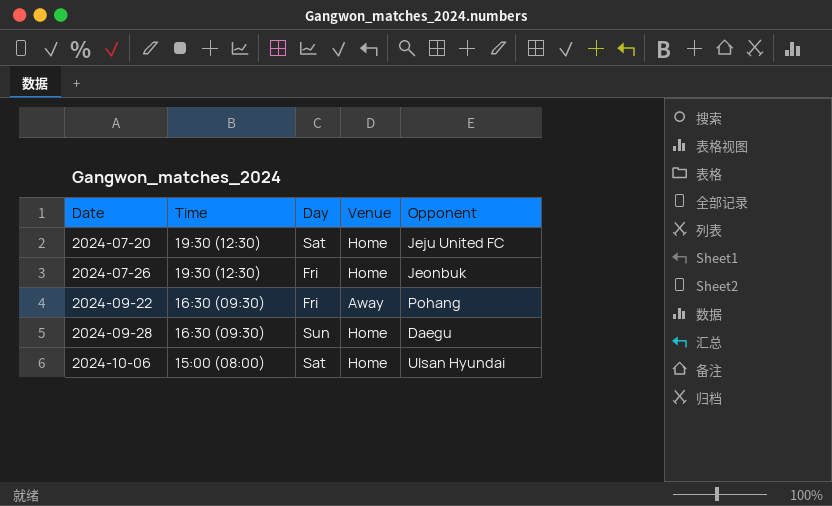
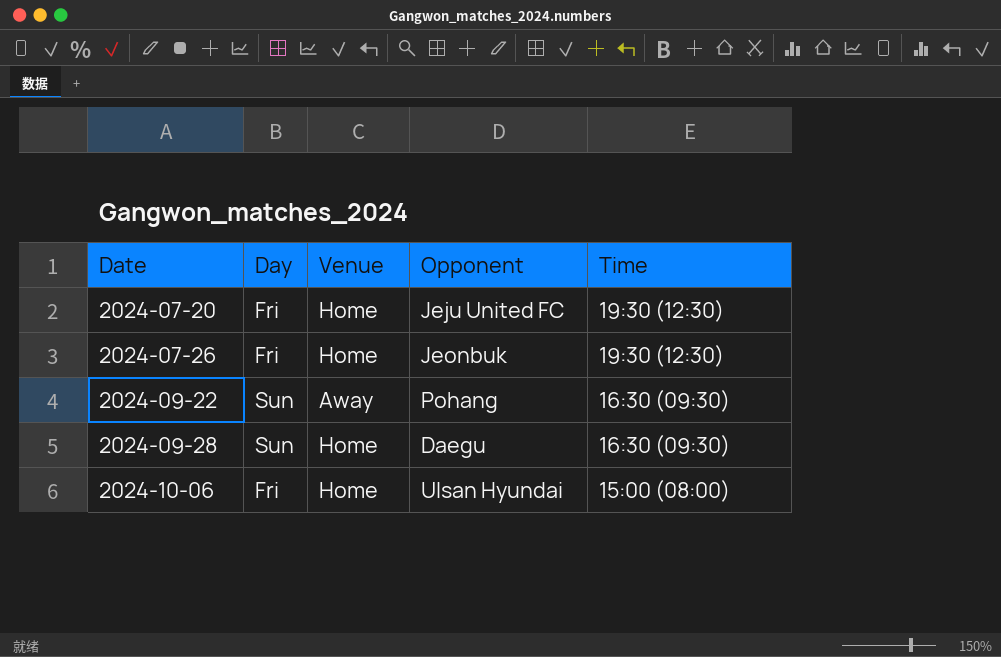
column Time | position: 2 -> 5
2024-07-20 | Day: Sat -> Fri
2024-09-22 | Day: Fri -> Sun
2024-10-06 | Day: Sat -> Fri

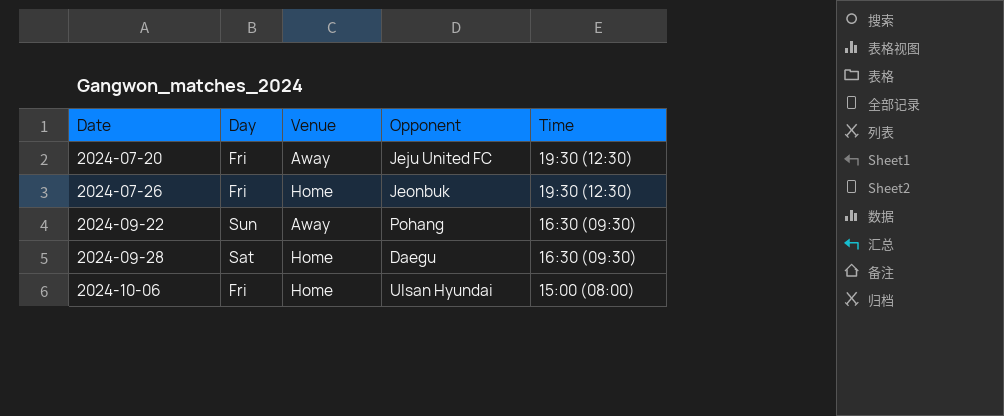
2024-07-20 | Venue: Home -> Away
2024-09-28 | Day: Sun -> Sat

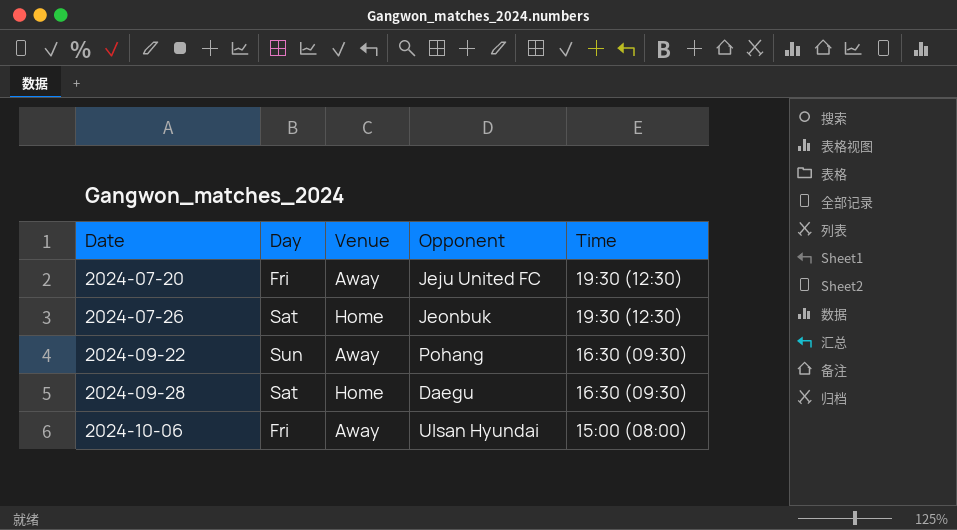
2024-07-26 | Day: Fri -> Sat
2024-10-06 | Venue: Home -> Away

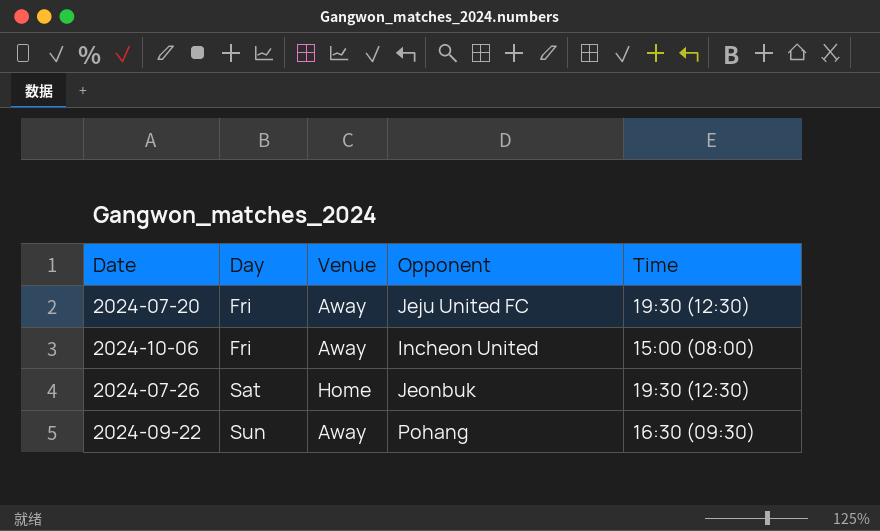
row order: Date ascending -> Day ascending
row 2024-09-28: Sat | Home | Daegu | 16:30 (09:30) -> none
2024-10-06 | Opponent: Ulsan Hyundai -> Incheon United

